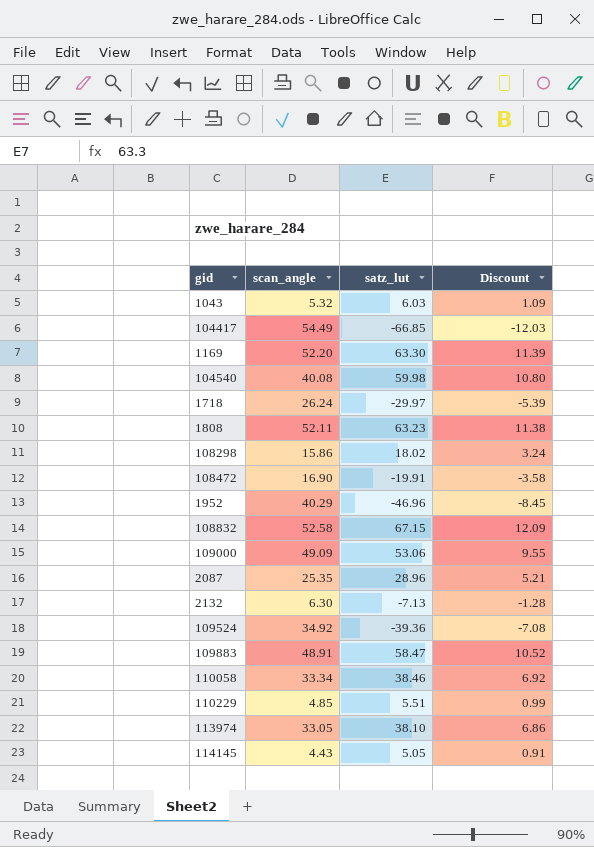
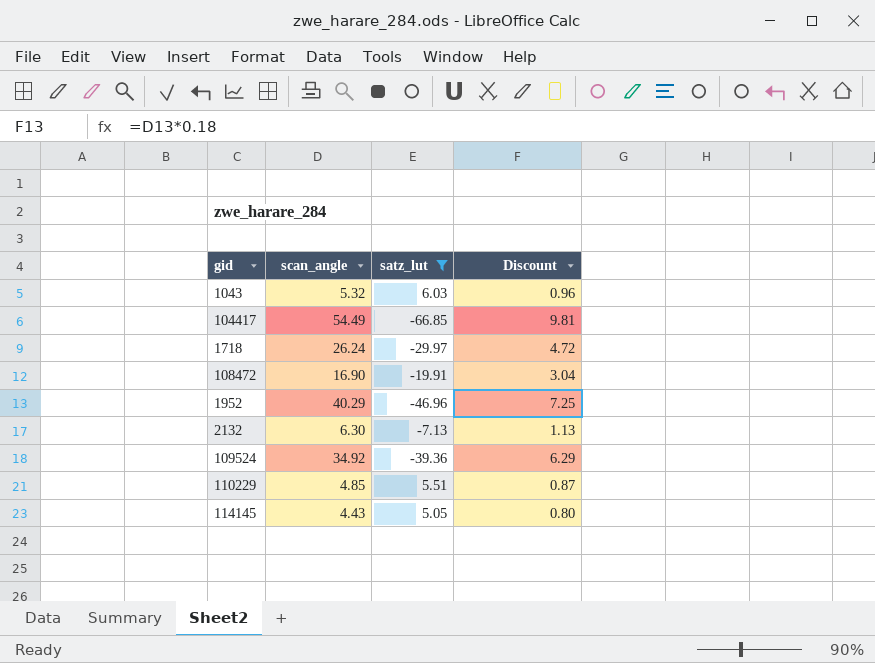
filter: none -> satz_lut <= 6.03
column Discount | formula: [satz_lut] * 0.18 -> [scan_angle] * 0.18

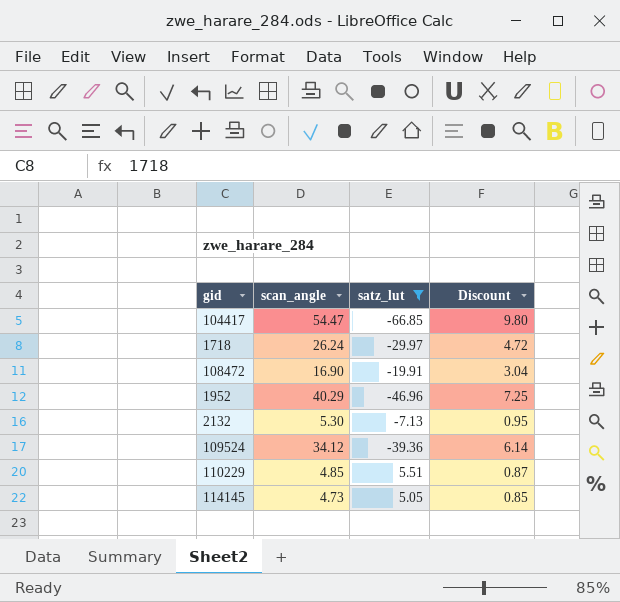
row 1043: 5.32 | 6.03 | 0.96 -> none
104417 | scan_angle: 54.49 -> 54.47
104417 | Discount: 9.81 -> 9.80
2132 | scan_angle: 6.30 -> 5.30
2132 | Discount: 1.13 -> 0.95
109524 | scan_angle: 34.92 -> 34.12
109524 | Discount: 6.29 -> 6.14
114145 | scan_angle: 4.43 -> 4.73
114145 | Discount: 0.80 -> 0.85

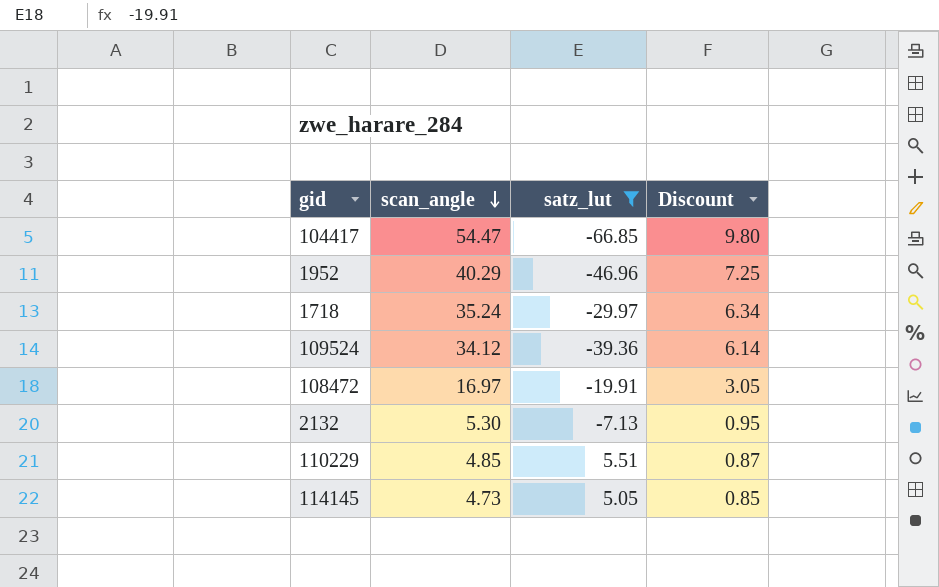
row order: none -> scan_angle descending
1718 | scan_angle: 26.24 -> 35.24
1718 | Discount: 4.72 -> 6.34
108472 | scan_angle: 16.90 -> 16.97
108472 | Discount: 3.04 -> 3.05

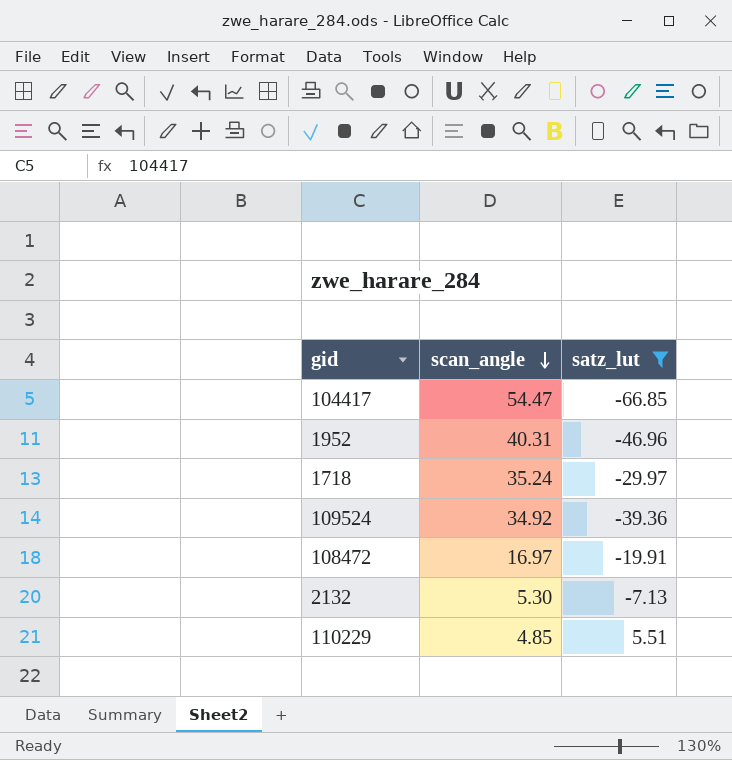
column Discount | formula: [scan_angle] * 0.18 -> none
row 114145: 4.73 | 5.05 | 0.85 -> none
1952 | scan_angle: 40.29 -> 40.31
109524 | scan_angle: 34.12 -> 34.92

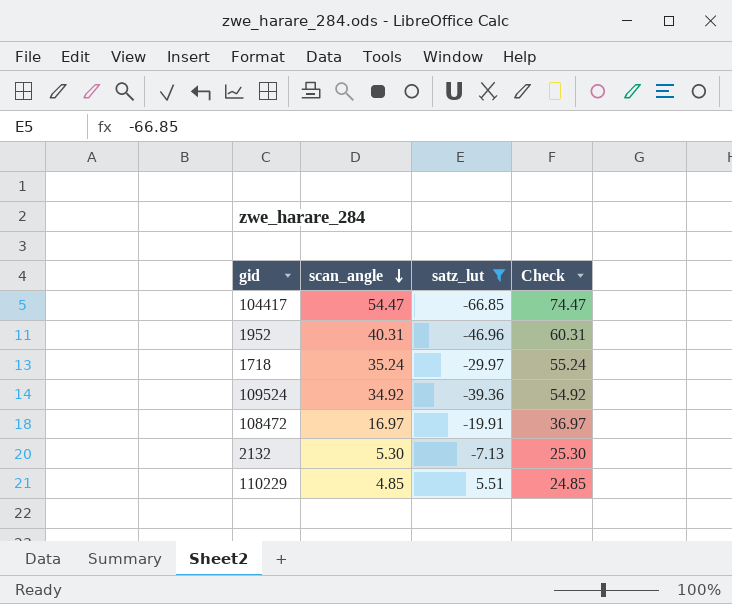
column Check | formula: none -> [scan_angle] + 20

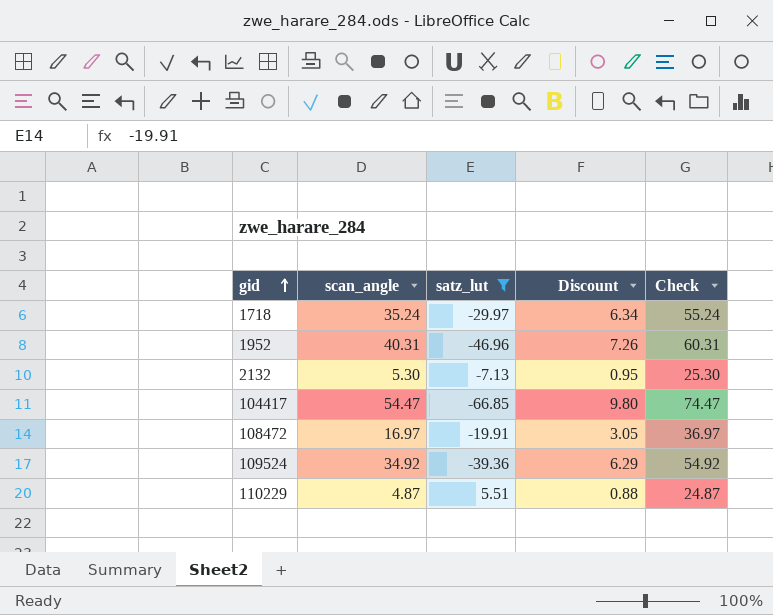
row order: scan_angle descending -> gid ascending
column Discount | formula: none -> [scan_angle] * 0.18
110229 | scan_angle: 4.85 -> 4.87
110229 | Check: 24.85 -> 24.87

